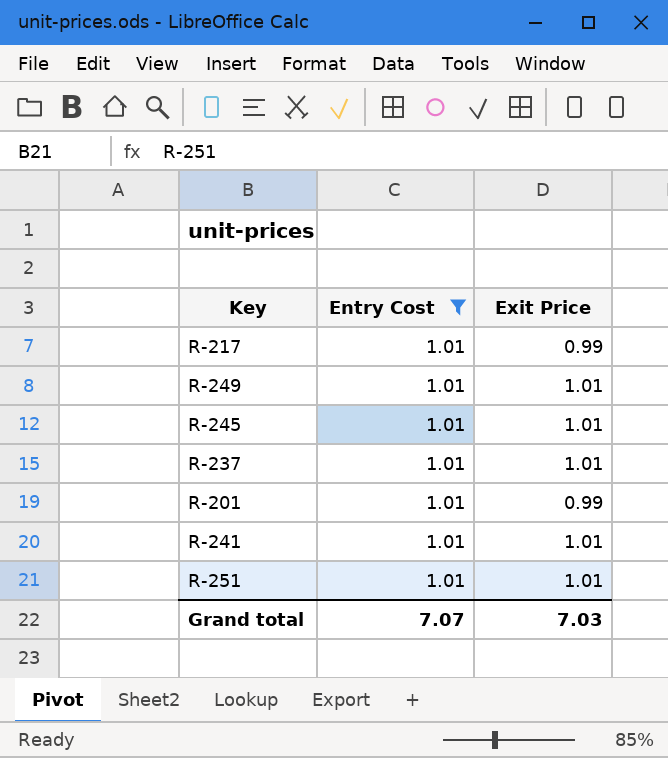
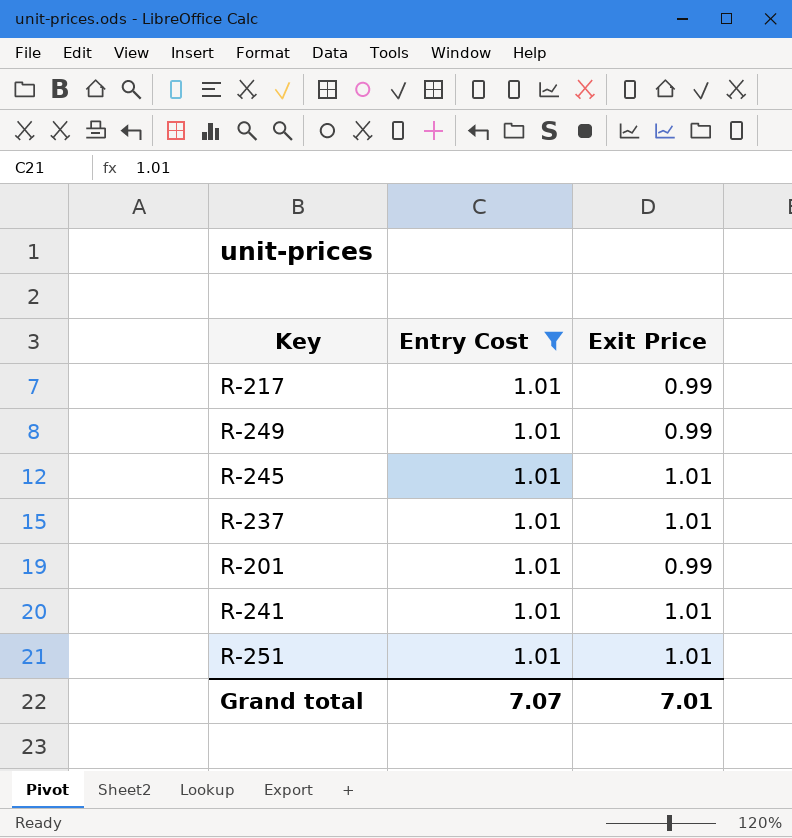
R-249 | Exit Price: 1.01 -> 0.99
Grand total | Exit Price: 7.03 -> 7.01

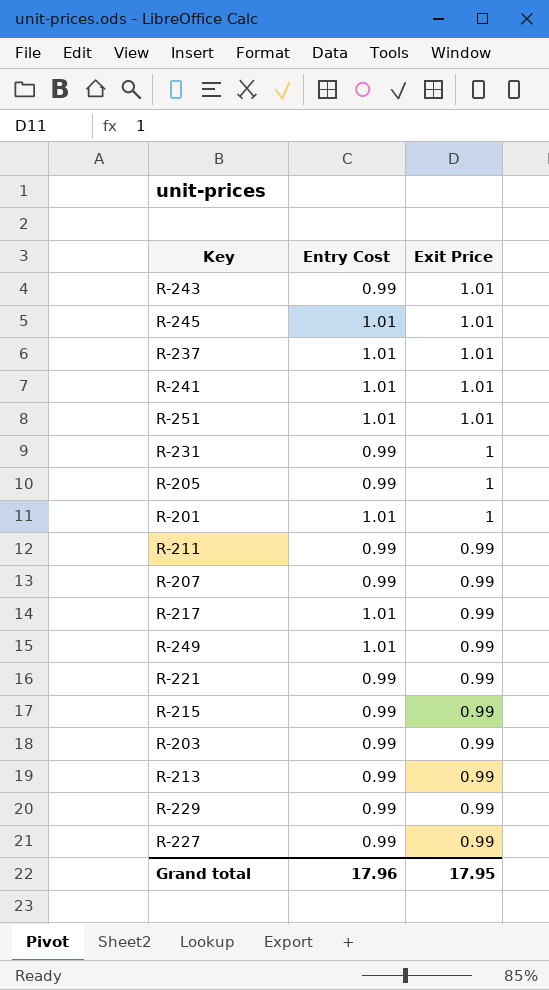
filter: Entry Cost = 1.01 -> none
row order: none -> Exit Price descending
R-201 | Exit Price: 0.99 -> 1
Grand total | Entry Cost: 7.07 -> 17.96
Grand total | Exit Price: 7.01 -> 17.95

